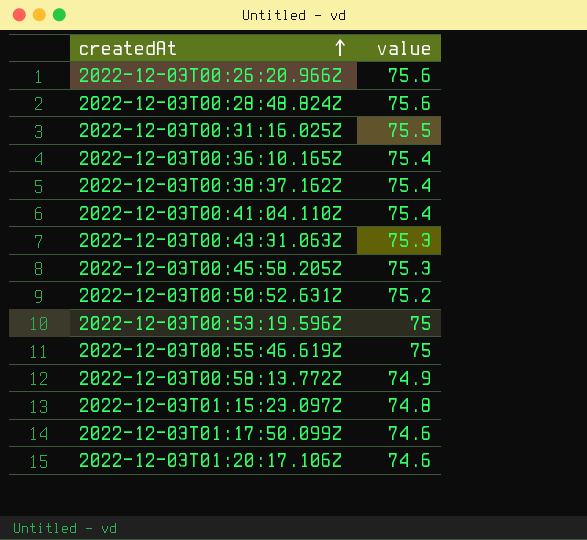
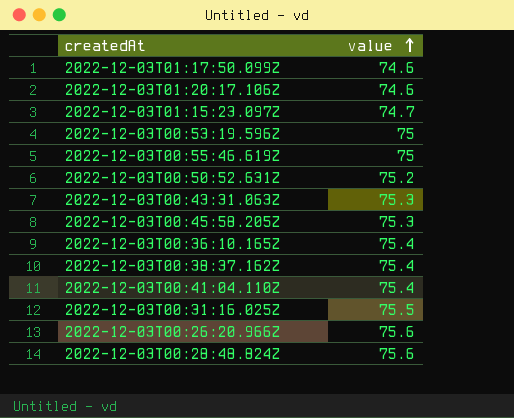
row order: createdAt ascending -> value ascending
row 2022-12-03T00:58:13.772Z: 74.9 -> none
2022-12-03T01:15:23.097Z | value: 74.8 -> 74.7

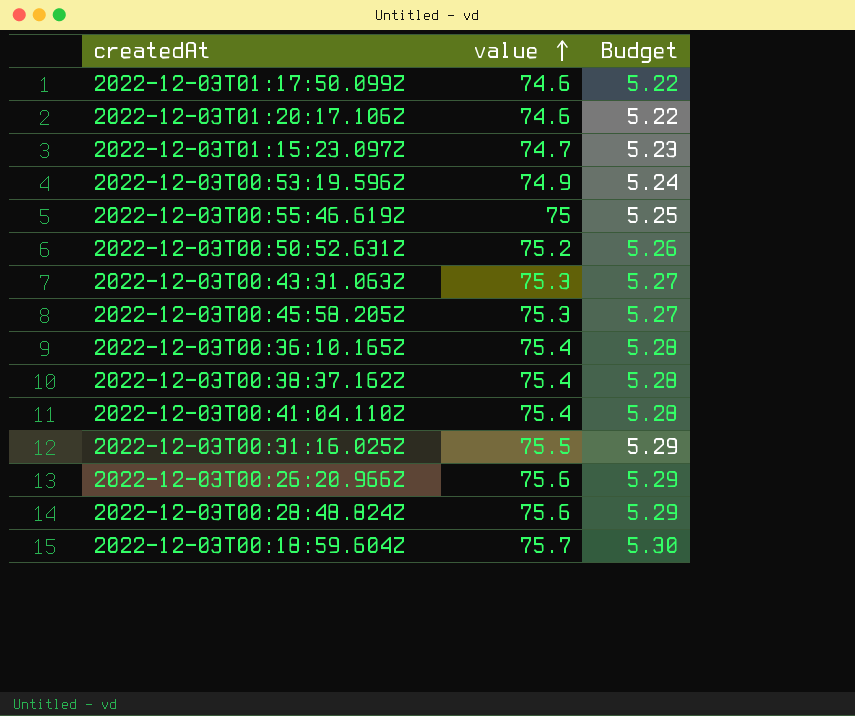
column Budget | formula: none -> [value] * 0.07
2022-12-03T00:53:19.596Z | value: 75 -> 74.9
row 2022-12-03T00:18:59.604Z: none -> 75.7 | 5.30

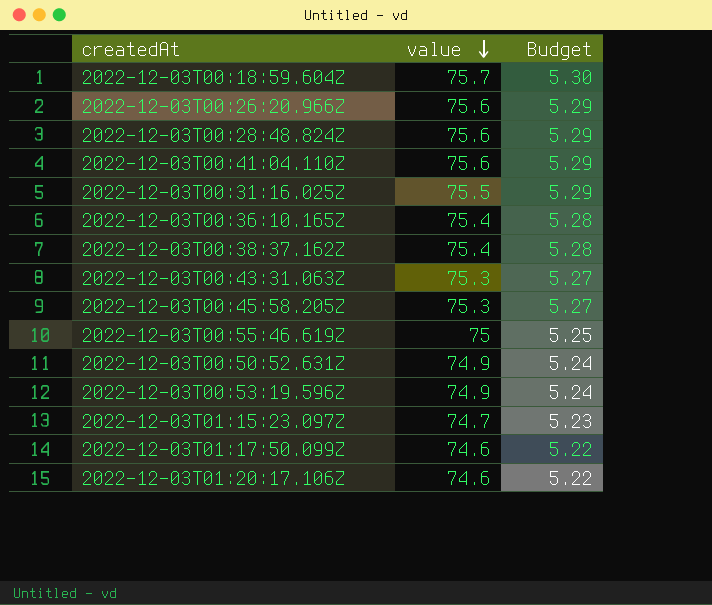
row order: value ascending -> value descending
2022-12-03T00:41:04.110Z | value: 75.4 -> 75.6
2022-12-03T00:41:04.110Z | Budget: 5.28 -> 5.29
2022-12-03T00:50:52.631Z | value: 75.2 -> 74.9
2022-12-03T00:50:52.631Z | Budget: 5.26 -> 5.24

